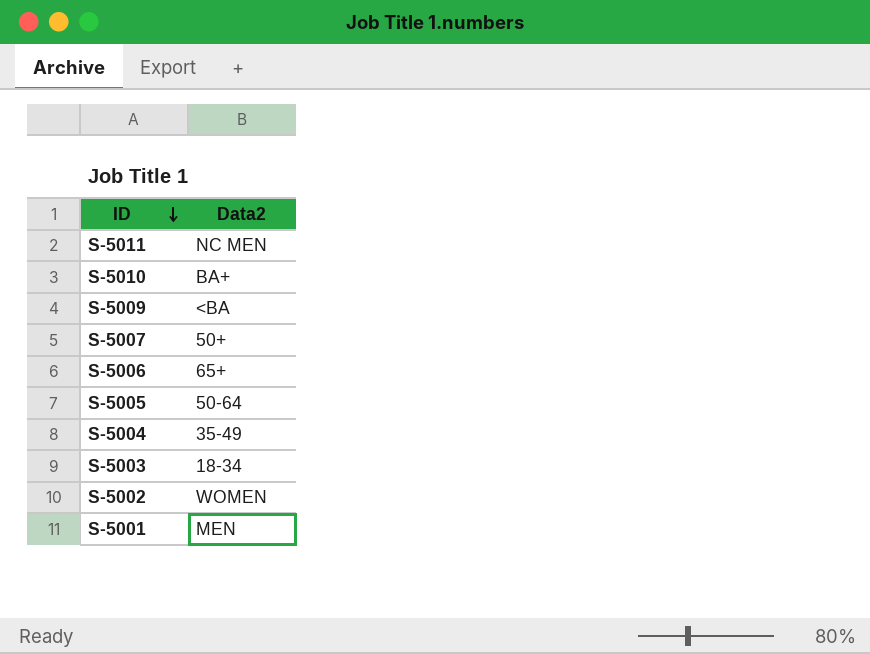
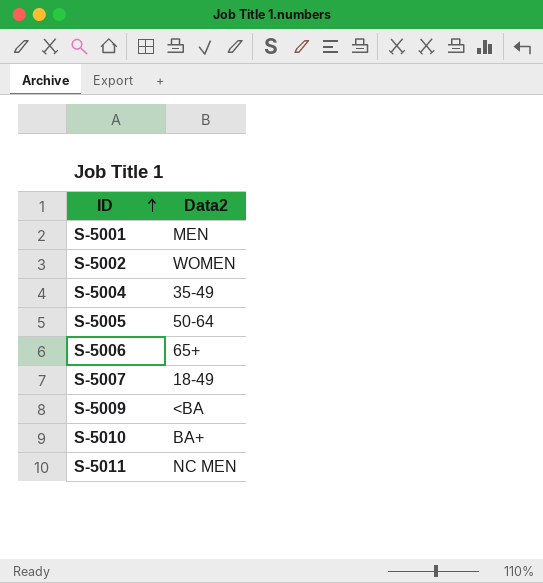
row order: ID descending -> ID ascending
row S-5003: 18-34 -> none
S-5007 | Data2: 50+ -> 18-49

